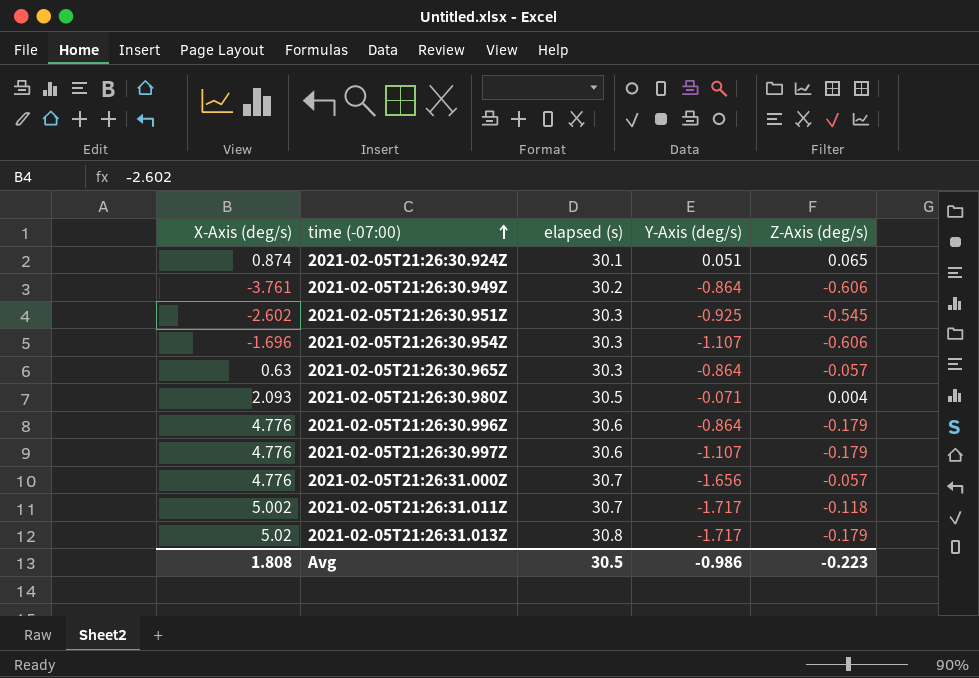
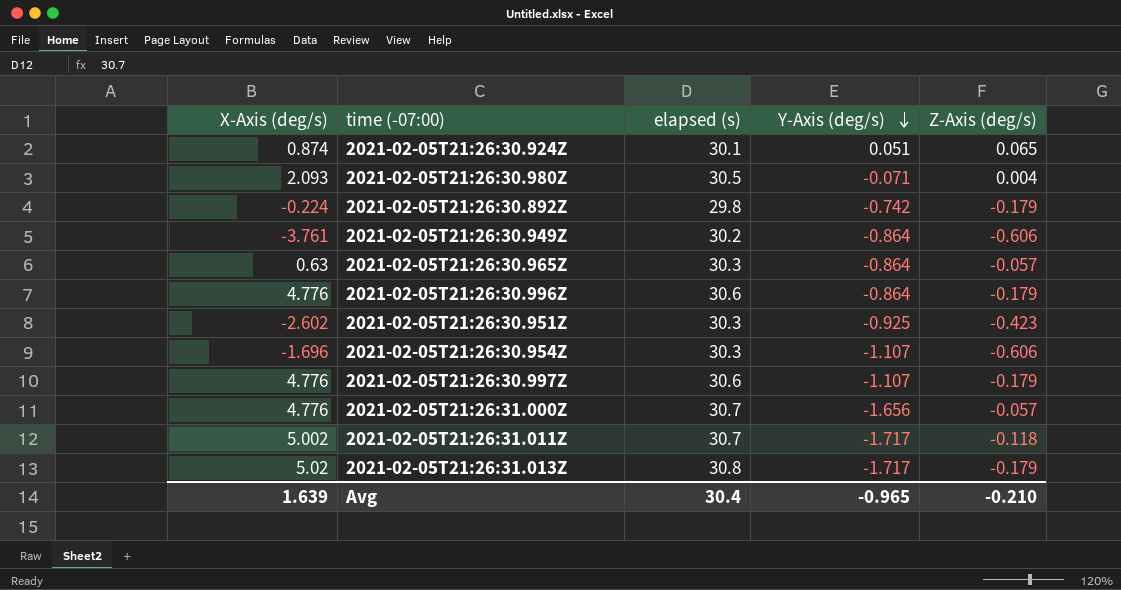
row order: time (-07:00) ascending -> Y-Axis (deg/s) descending
row 2021-02-05T21:26:30.892Z: none -> -0.224 | 29.8 | -0.742 | -0.179
2021-02-05T21:26:30.951Z | Z-Axis (deg/s): -0.545 -> -0.423
Avg | X-Axis (deg/s): 1.808 -> 1.639
Avg | elapsed (s): 30.5 -> 30.4
Avg | Y-Axis (deg/s): -0.986 -> -0.965
Avg | Z-Axis (deg/s): -0.223 -> -0.210

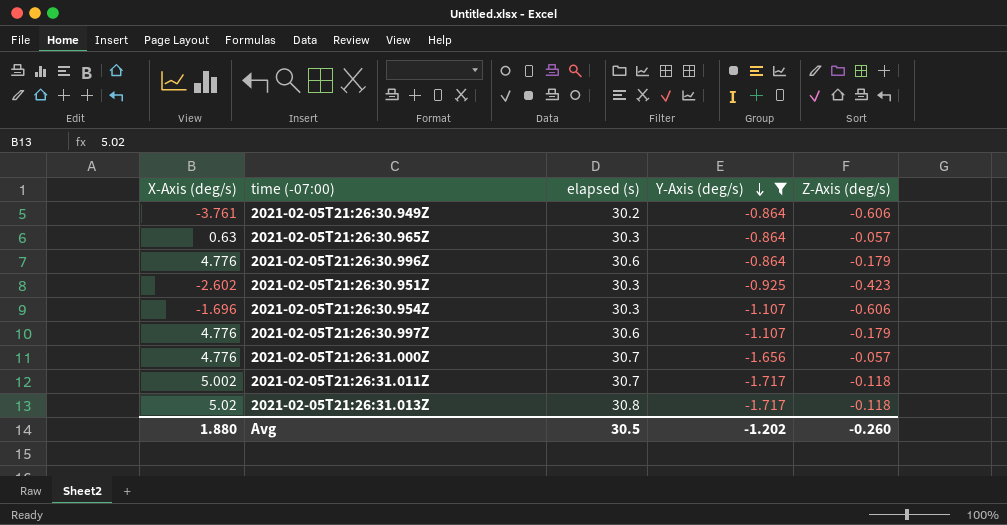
filter: none -> Y-Axis (deg/s) <= -0.864
2021-02-05T21:26:31.013Z | Z-Axis (deg/s): -0.179 -> -0.118
Avg | X-Axis (deg/s): 1.639 -> 1.880
Avg | elapsed (s): 30.4 -> 30.5
Avg | Y-Axis (deg/s): -0.965 -> -1.202
Avg | Z-Axis (deg/s): -0.210 -> -0.260

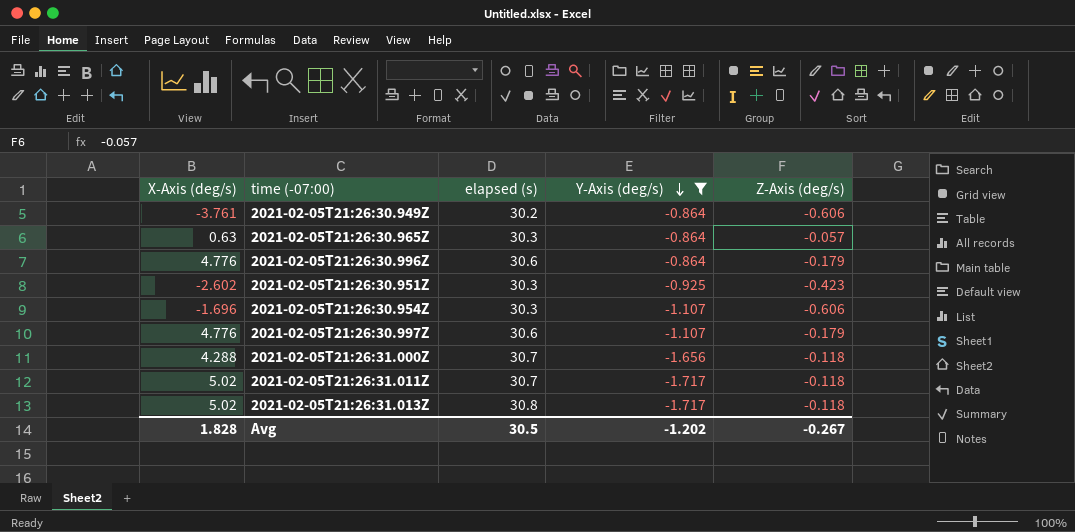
2021-02-05T21:26:31.000Z | X-Axis (deg/s): 4.776 -> 4.288
2021-02-05T21:26:31.000Z | Z-Axis (deg/s): -0.057 -> -0.118
2021-02-05T21:26:31.011Z | X-Axis (deg/s): 5.002 -> 5.02
Avg | X-Axis (deg/s): 1.880 -> 1.828
Avg | Z-Axis (deg/s): -0.260 -> -0.267

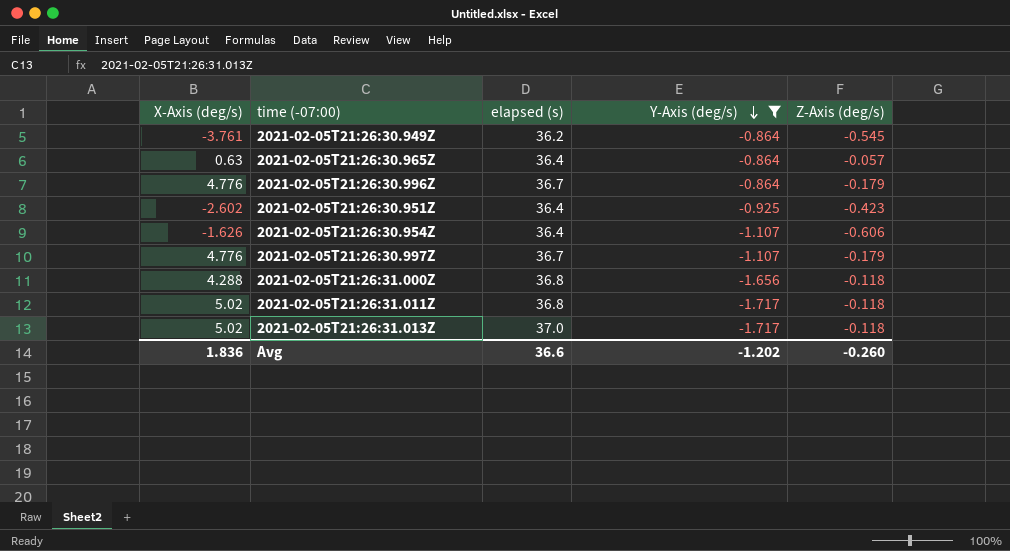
2021-02-05T21:26:30.949Z | elapsed (s): 30.2 -> 36.2
2021-02-05T21:26:30.949Z | Z-Axis (deg/s): -0.606 -> -0.545
2021-02-05T21:26:30.965Z | elapsed (s): 30.3 -> 36.4
2021-02-05T21:26:30.996Z | elapsed (s): 30.6 -> 36.7
2021-02-05T21:26:30.951Z | elapsed (s): 30.3 -> 36.4
2021-02-05T21:26:30.954Z | X-Axis (deg/s): -1.696 -> -1.626
2021-02-05T21:26:30.954Z | elapsed (s): 30.3 -> 36.4
2021-02-05T21:26:30.997Z | elapsed (s): 30.6 -> 36.7
2021-02-05T21:26:31.000Z | elapsed (s): 30.7 -> 36.8
2021-02-05T21:26:31.011Z | elapsed (s): 30.7 -> 36.8
2021-02-05T21:26:31.013Z | elapsed (s): 30.8 -> 37.0
Avg | X-Axis (deg/s): 1.828 -> 1.836
Avg | elapsed (s): 30.5 -> 36.6
Avg | Z-Axis (deg/s): -0.267 -> -0.260

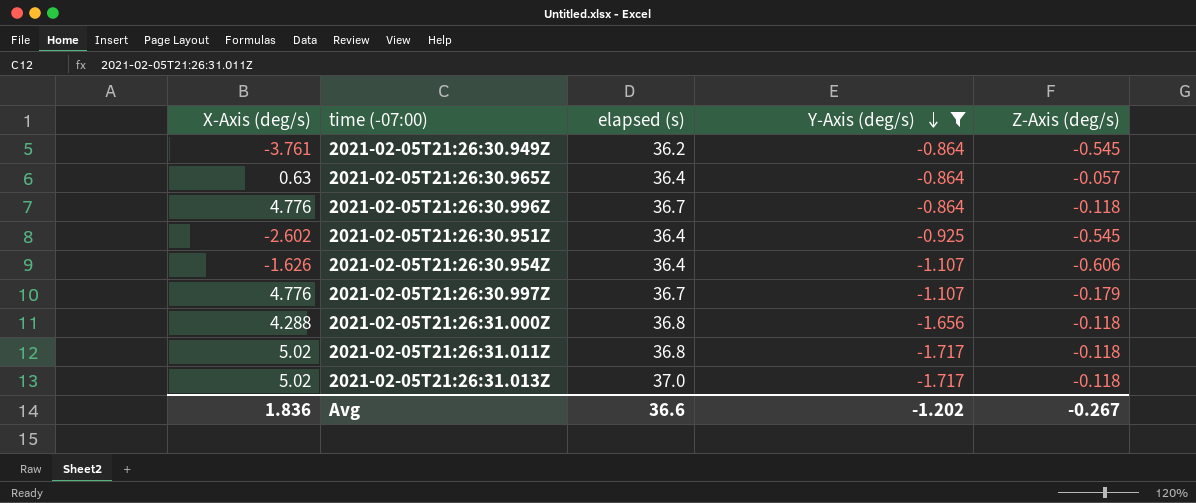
2021-02-05T21:26:30.996Z | Z-Axis (deg/s): -0.179 -> -0.118
2021-02-05T21:26:30.951Z | Z-Axis (deg/s): -0.423 -> -0.545
Avg | Z-Axis (deg/s): -0.260 -> -0.267

